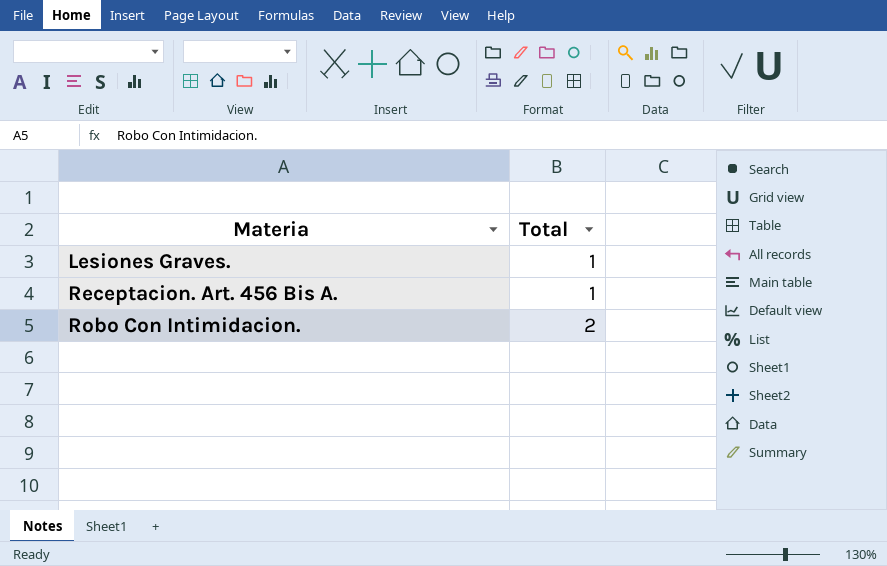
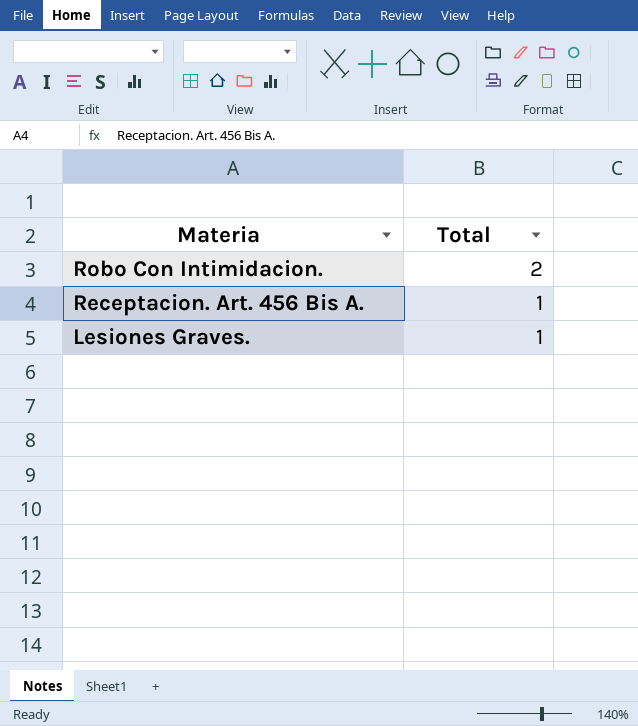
row order: Materia ascending -> Materia descending

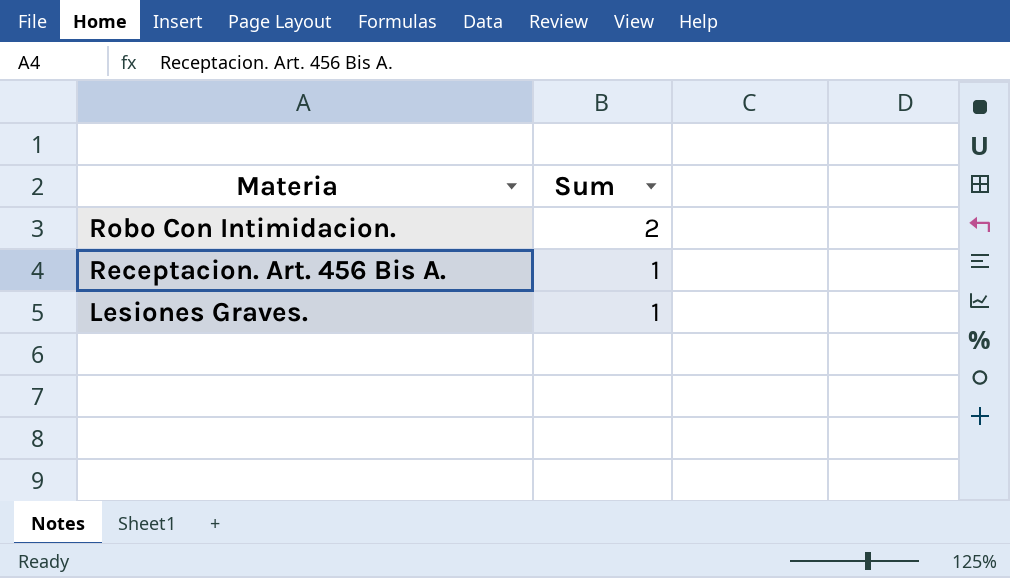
column name: Total -> Sum

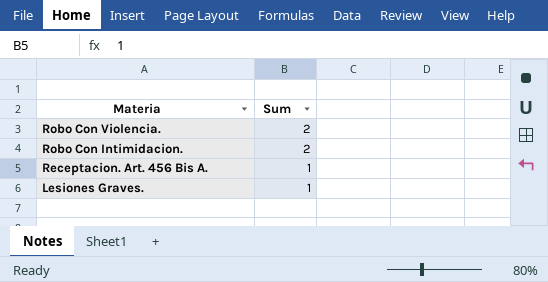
row Robo Con Violencia.: none -> 2

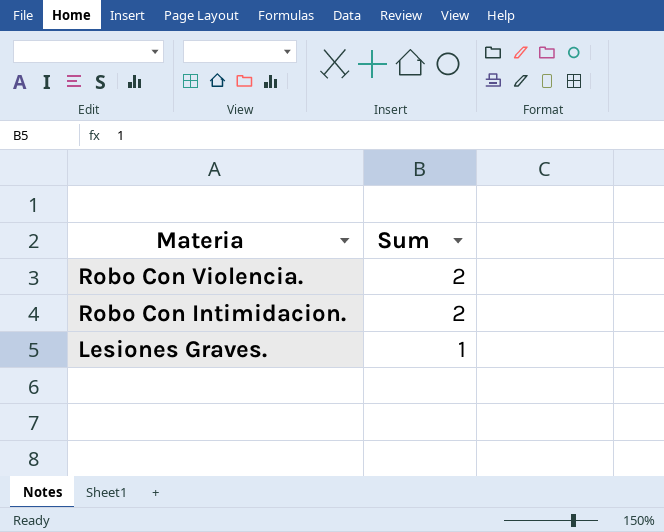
row Receptacion. Art. 456 Bis A.: 1 -> none

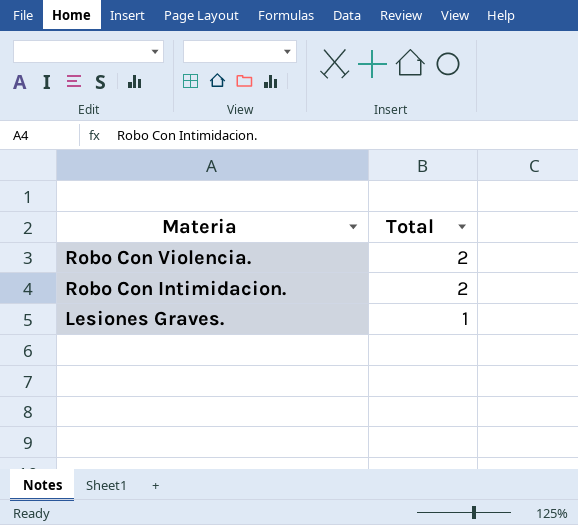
column name: Sum -> Total

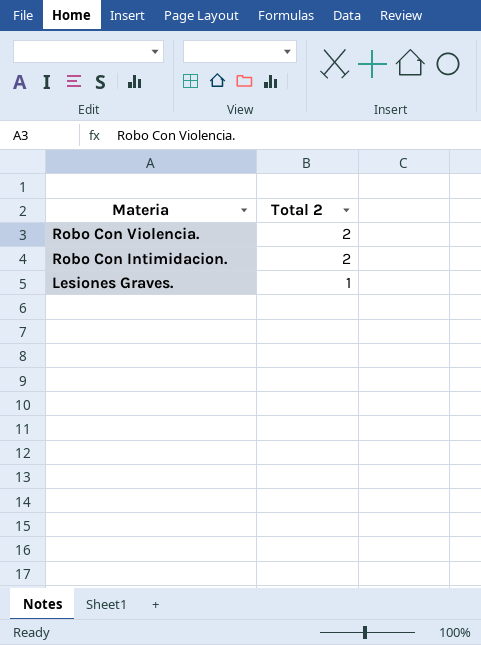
column name: Total -> Total 2

